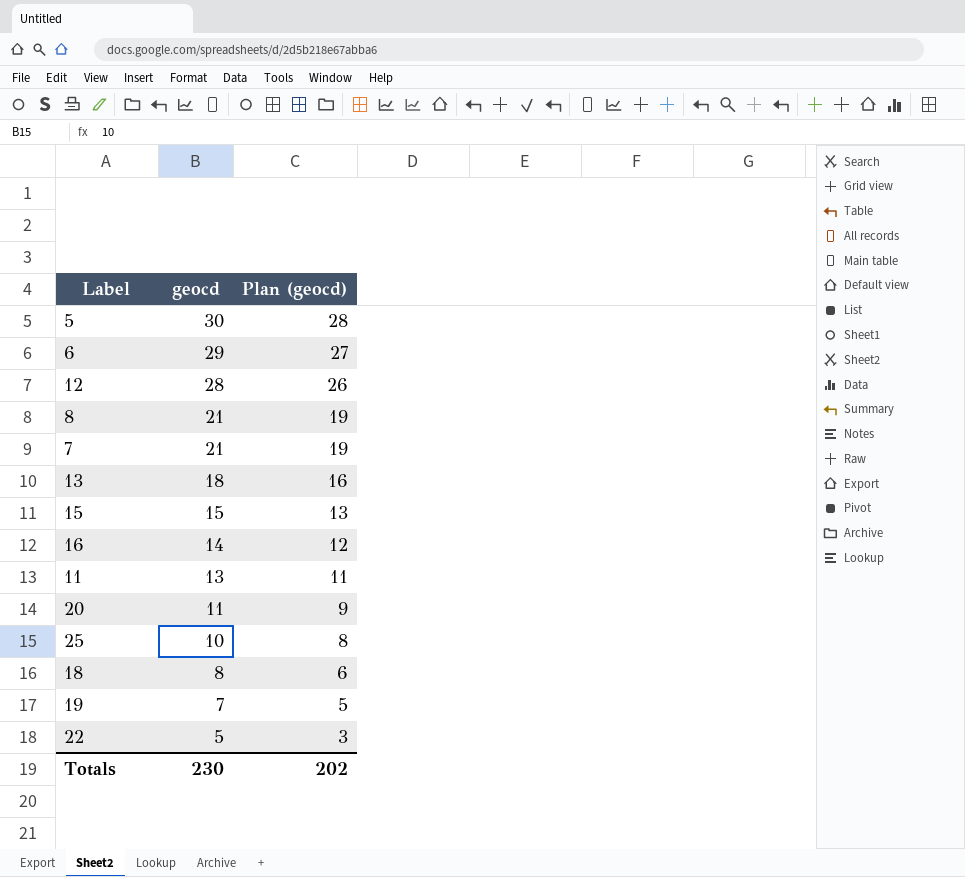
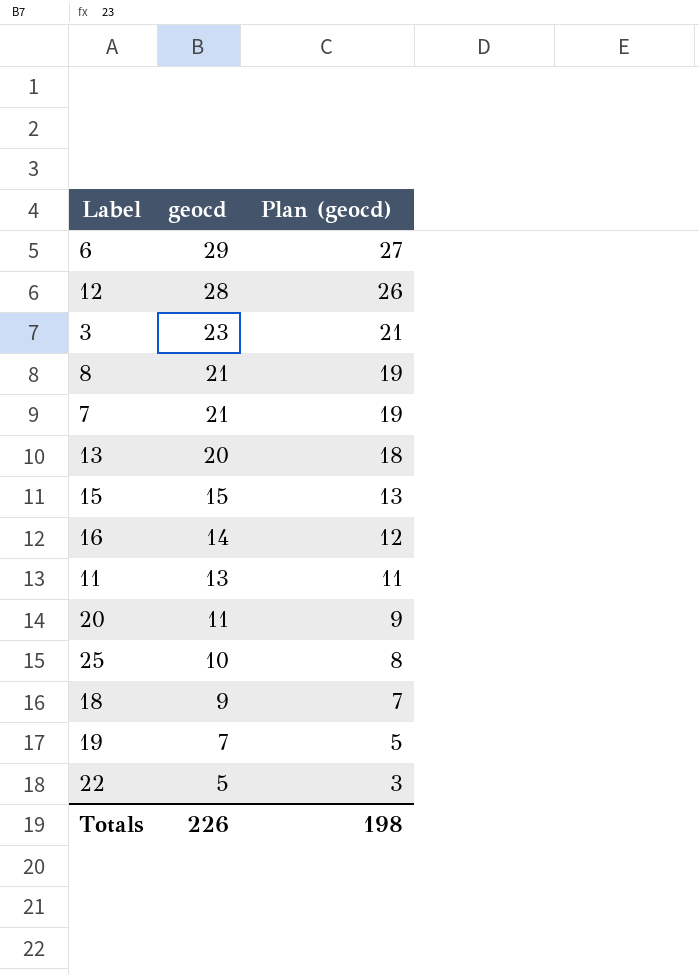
row 5: 30 | 28 -> none
row 3: none -> 23 | 21
13 | geocd: 18 -> 20
13 | Plan (geocd): 16 -> 18
18 | geocd: 8 -> 9
18 | Plan (geocd): 6 -> 7
Totals | geocd: 230 -> 226
Totals | Plan (geocd): 202 -> 198

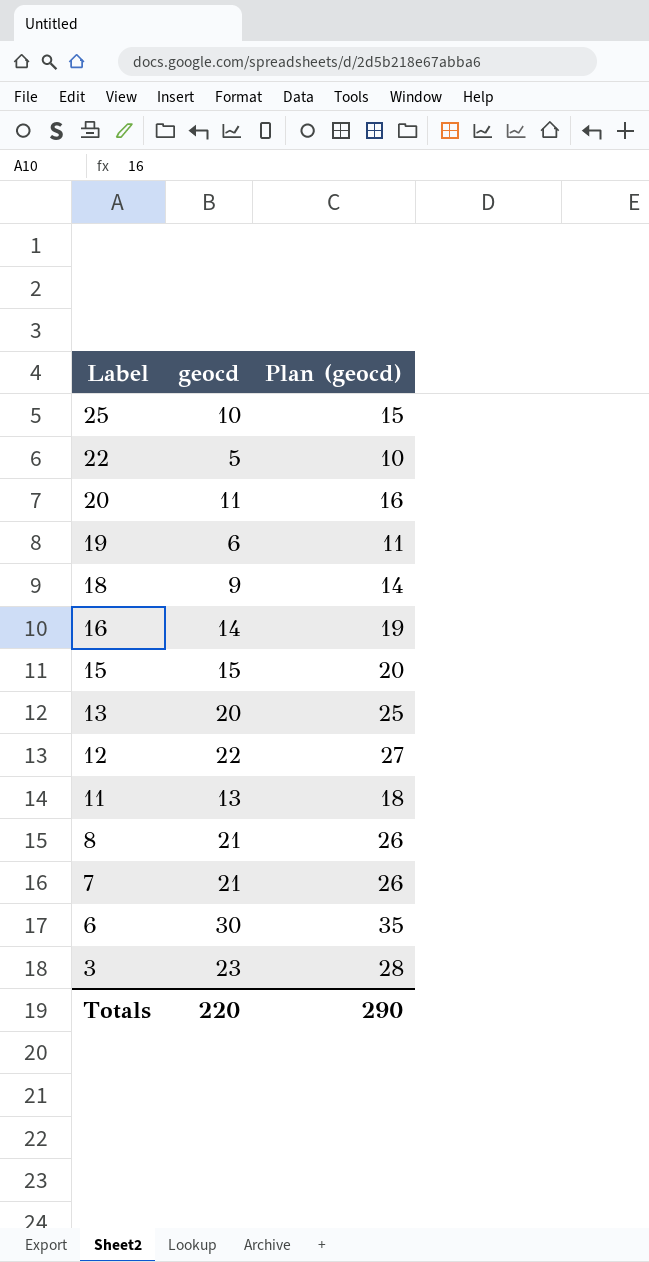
row order: geocd descending -> Label descending
column Plan (geocd) | formula: [geocd] - 2 -> [geocd] + 5
19 | geocd: 7 -> 6
12 | geocd: 28 -> 22
6 | geocd: 29 -> 30
Totals | geocd: 226 -> 220
Totals | Plan (geocd): 198 -> 290

